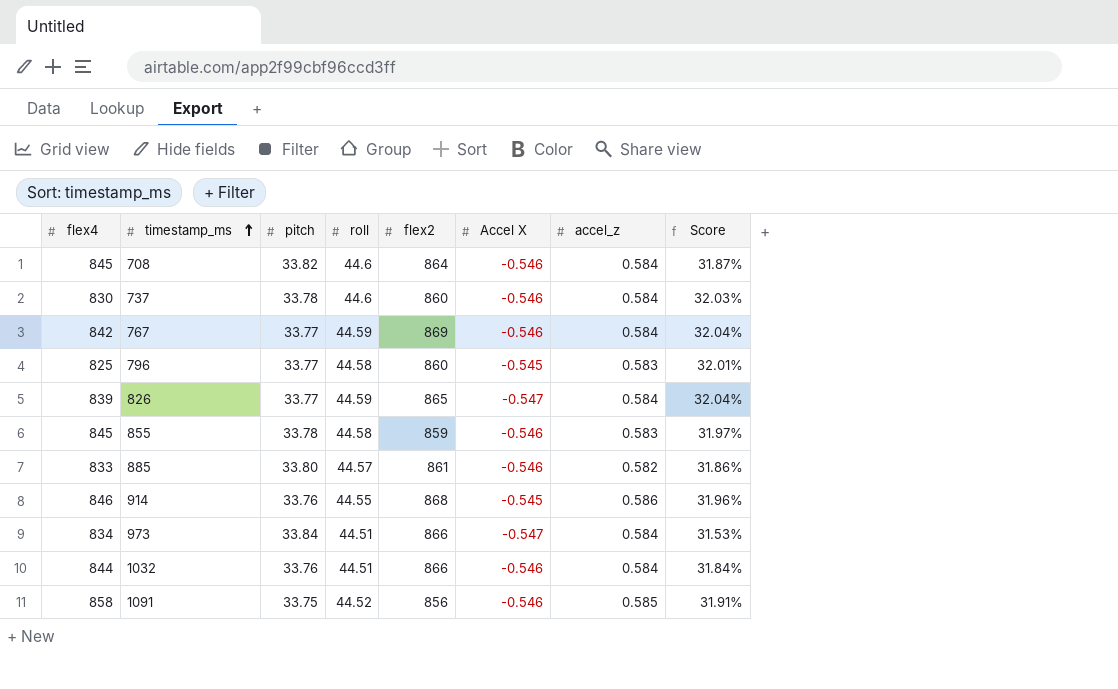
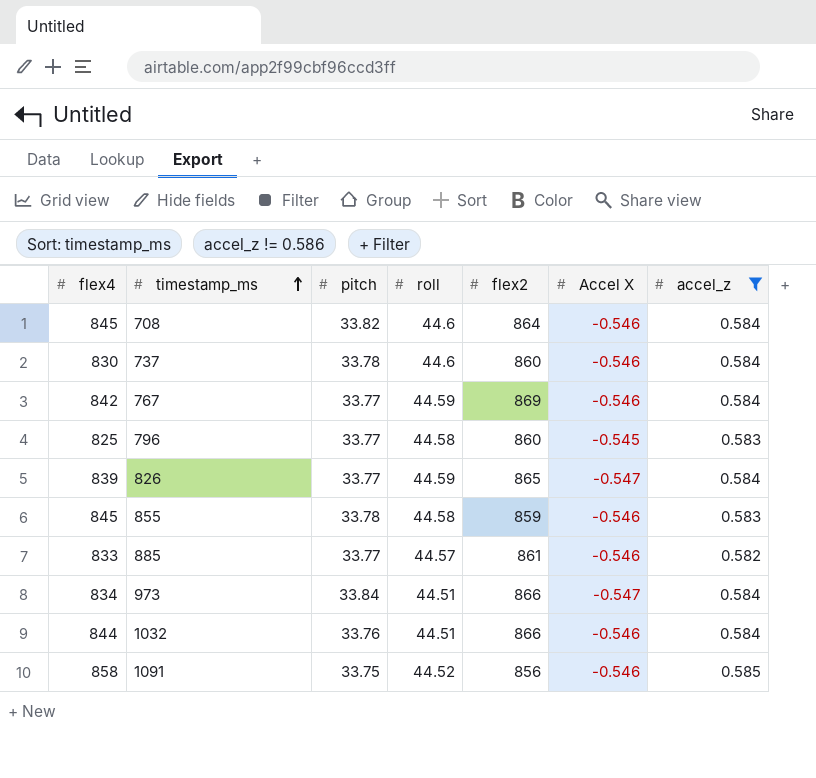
filter: none -> accel_z != 0.586
column Score | formula: ([roll] - [pitch]) / [pitch] -> none
885 | pitch: 33.80 -> 33.77

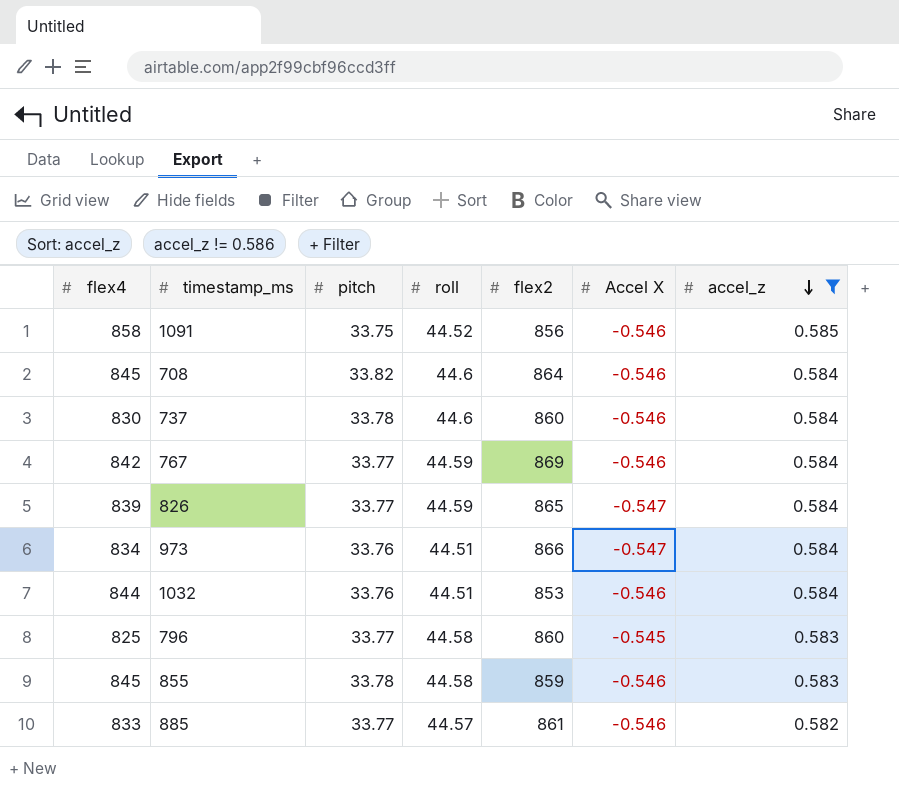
row order: timestamp_ms ascending -> accel_z descending
973 | pitch: 33.84 -> 33.76
1032 | flex2: 866 -> 853

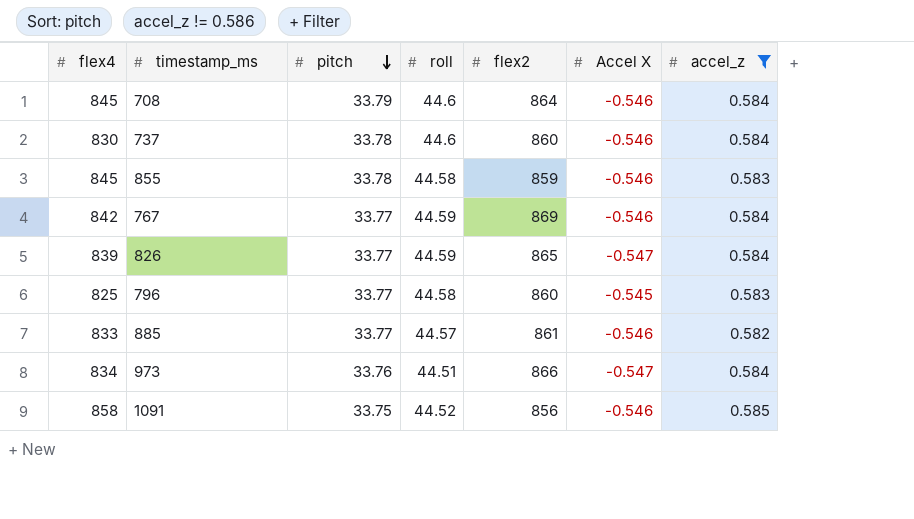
row order: accel_z descending -> pitch descending
row 1032: 844 | 33.76 | 44.51 | 853 | -0.546 | 0.584 -> none
708 | pitch: 33.82 -> 33.79

